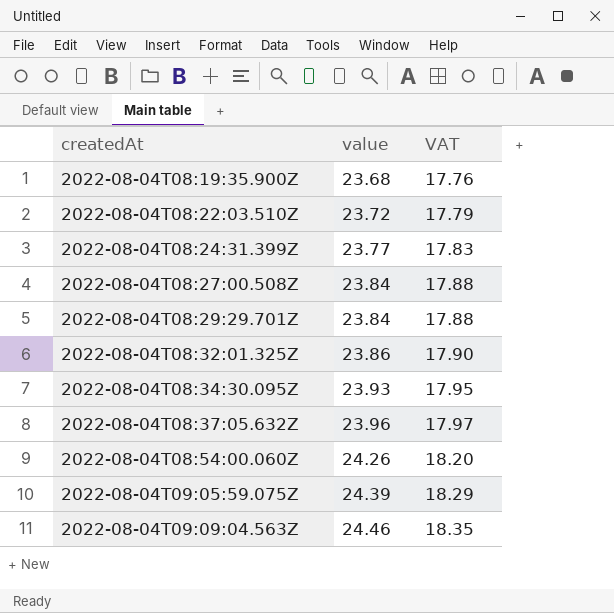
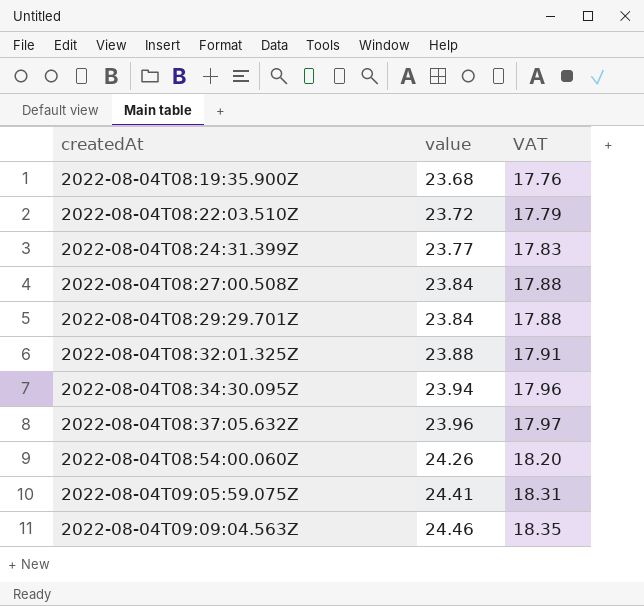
2022-08-04T08:32:01.325Z | value: 23.86 -> 23.88
2022-08-04T08:32:01.325Z | VAT: 17.90 -> 17.91
2022-08-04T08:34:30.095Z | value: 23.93 -> 23.94
2022-08-04T08:34:30.095Z | VAT: 17.95 -> 17.96
2022-08-04T09:05:59.075Z | value: 24.39 -> 24.41
2022-08-04T09:05:59.075Z | VAT: 18.29 -> 18.31

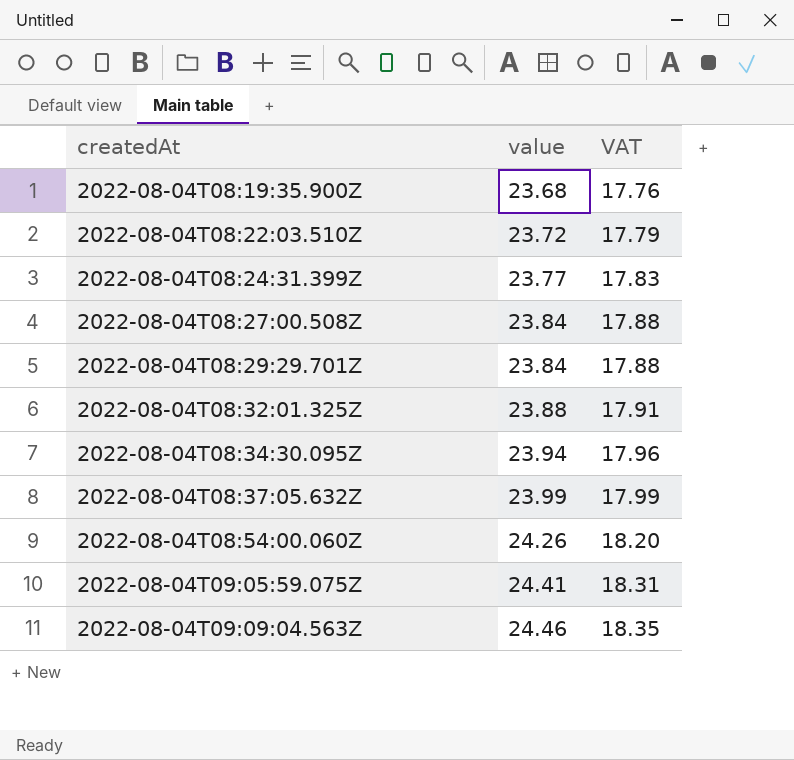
2022-08-04T08:37:05.632Z | value: 23.96 -> 23.99
2022-08-04T08:37:05.632Z | VAT: 17.97 -> 17.99

